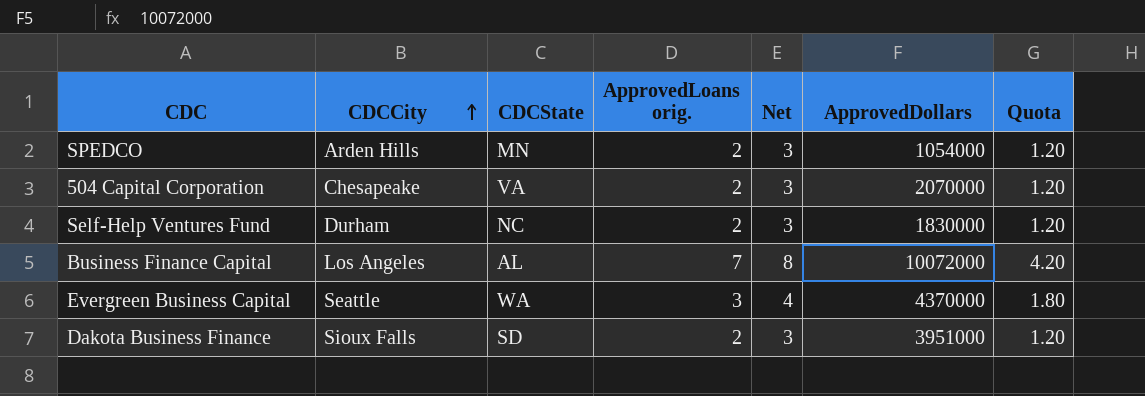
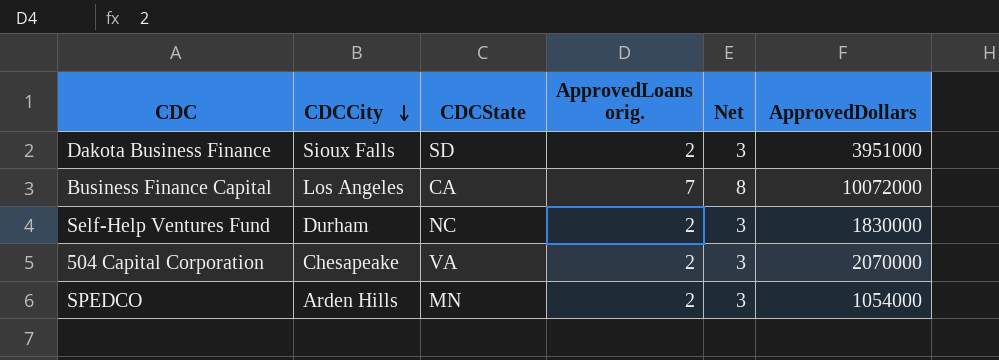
row order: CDCCity ascending -> CDCCity descending
column Quota | formula: [ApprovedLoans orig.] * 0.6 -> none
row Evergreen Business Capital: Seattle | WA | 3 | 4 | 4370000 | 1.80 -> none
Business Finance Capital | CDCState: AL -> CA

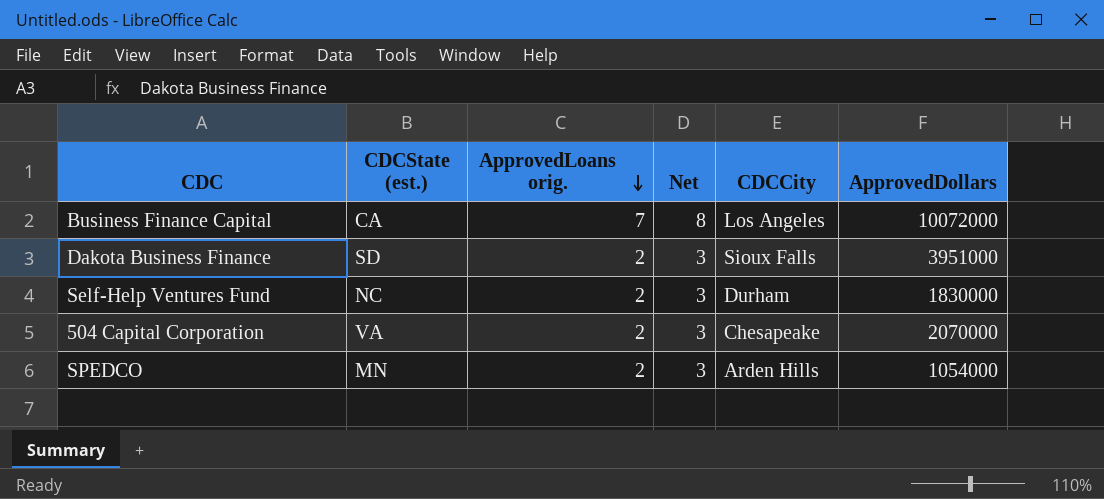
row order: CDCCity descending -> ApprovedLoans orig. descending
column name: CDCState -> CDCState (est.)
column CDCCity | position: 2 -> 5

